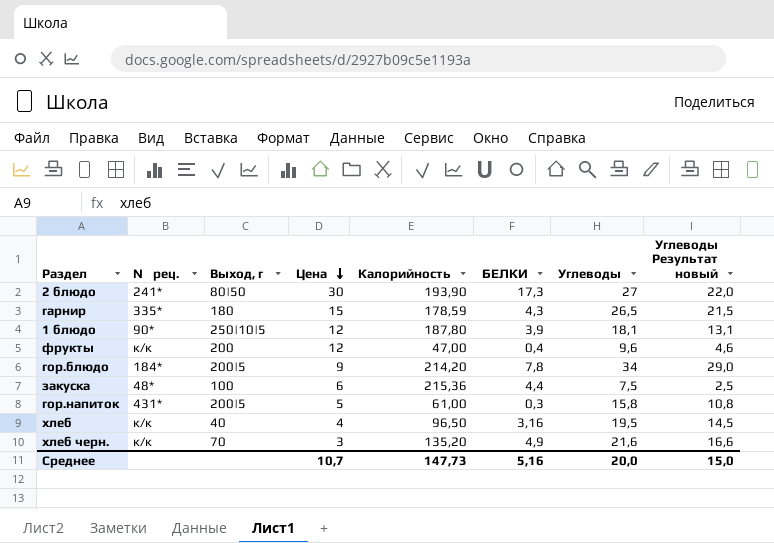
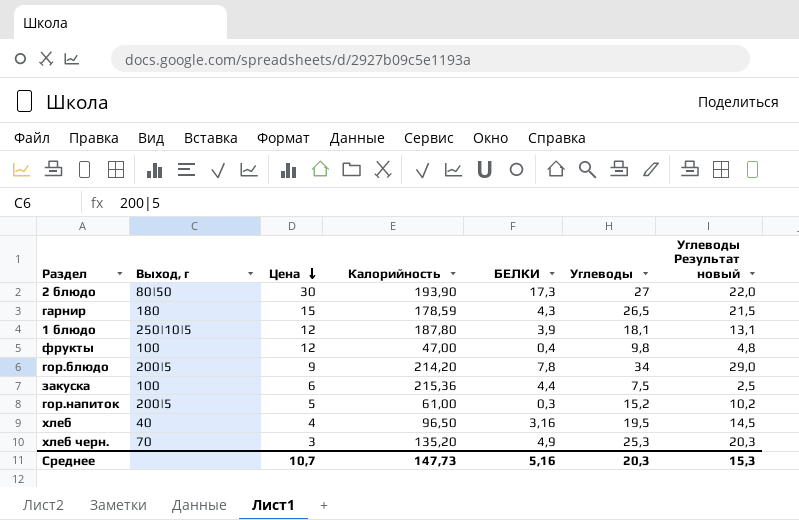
column № рец. | position: 2 -> none
фрукты | Выход, г: 200 -> 100
фрукты | Углеводы: 9,6 -> 9,8
фрукты | Углеводы Результат новый: 4,6 -> 4,8
гор.напиток | Углеводы: 15,8 -> 15,2
гор.напиток | Углеводы Результат новый: 10,8 -> 10,2
хлеб черн. | Углеводы: 21,6 -> 25,3
хлеб черн. | Углеводы Результат новый: 16,6 -> 20,3
Среднее | Углеводы: 20,0 -> 20,3
Среднее | Углеводы Результат новый: 15,0 -> 15,3

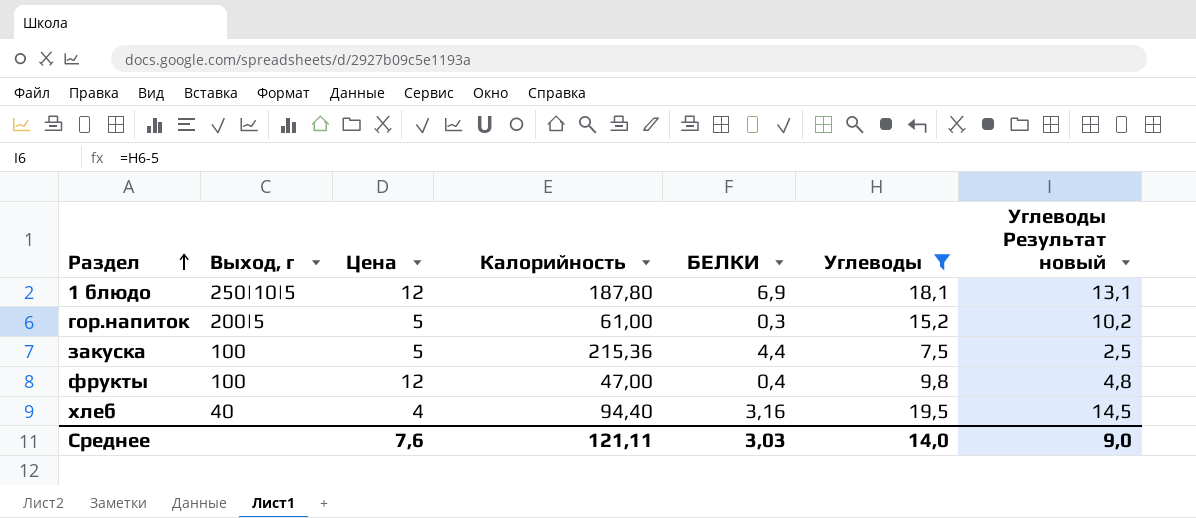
filter: none -> Углеводы <= 19,5
row order: Цена descending -> Раздел ascending
1 блюдо | БЕЛКИ: 3,9 -> 6,9
закуска | Цена: 6 -> 5
хлеб | Калорийность: 96,50 -> 94,40
Среднее | Цена: 10,7 -> 7,6
Среднее | Калорийность: 147,73 -> 121,11
Среднее | БЕЛКИ: 5,16 -> 3,03
Среднее | Углеводы: 20,3 -> 14,0
Среднее | Углеводы Результат новый: 15,3 -> 9,0

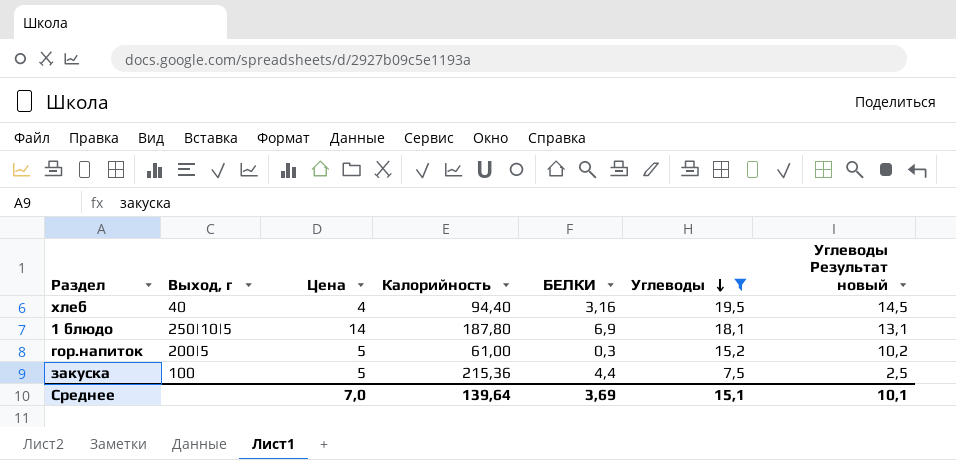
row order: Раздел ascending -> Углеводы descending
row фрукты: 100 | 12 | 47,00 | 0,4 | 9,8 | 4,8 -> none
1 блюдо | Цена: 12 -> 14
Среднее | Цена: 7,6 -> 7,0
Среднее | Калорийность: 121,11 -> 139,64
Среднее | БЕЛКИ: 3,03 -> 3,69
Среднее | Углеводы: 14,0 -> 15,1
Среднее | Углеводы Результат новый: 9,0 -> 10,1

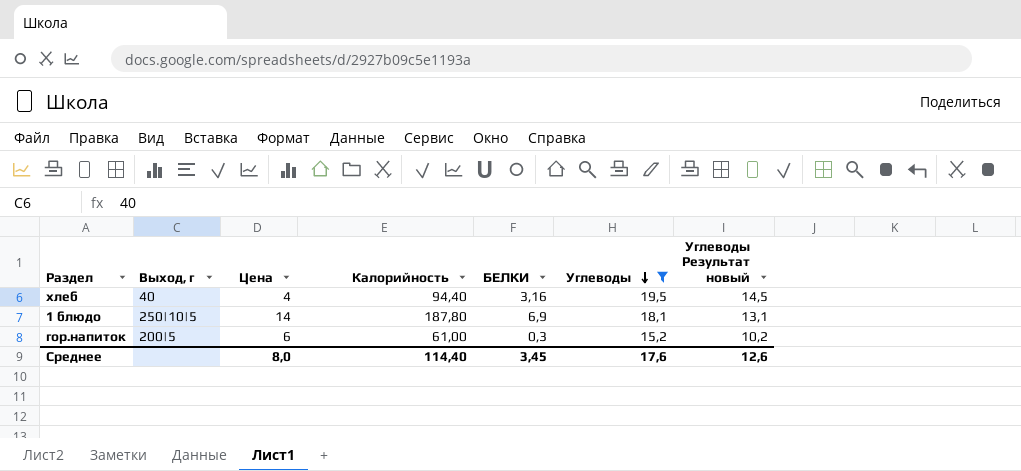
row закуска: 100 | 5 | 215,36 | 4,4 | 7,5 | 2,5 -> none
гор.напиток | Цена: 5 -> 6
Среднее | Цена: 7,0 -> 8,0
Среднее | Калорийность: 139,64 -> 114,40
Среднее | БЕЛКИ: 3,69 -> 3,45
Среднее | Углеводы: 15,1 -> 17,6
Среднее | Углеводы Результат новый: 10,1 -> 12,6

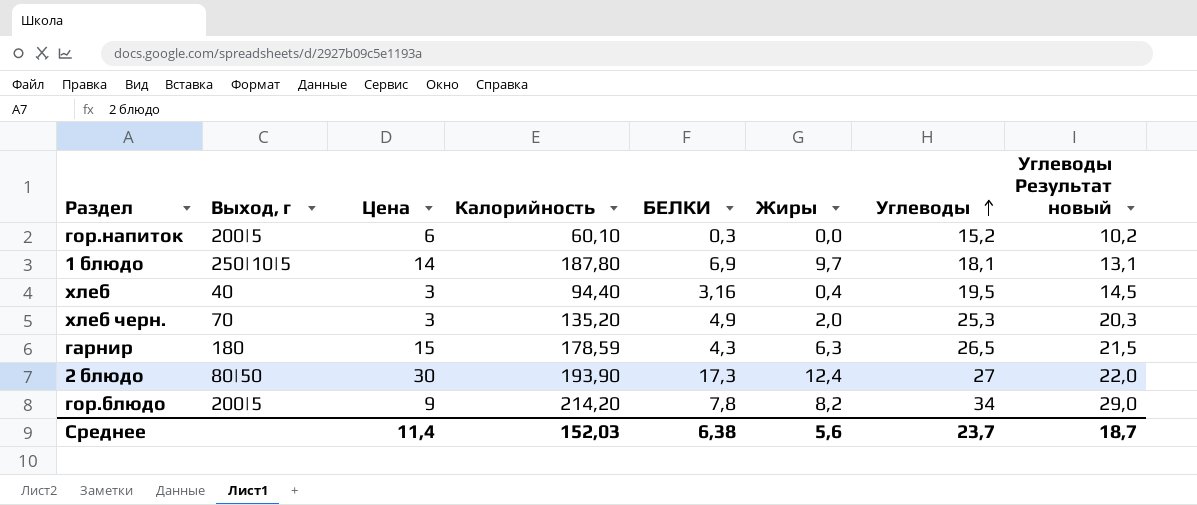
filter: Углеводы <= 19,5 -> none
row order: Углеводы descending -> Углеводы ascending
column Жиры | position: none -> 6
гор.напиток | Калорийность: 61,00 -> 60,10
хлеб | Цена: 4 -> 3
Среднее | Цена: 8,0 -> 11,4
Среднее | Калорийность: 114,40 -> 152,03
Среднее | БЕЛКИ: 3,45 -> 6,38
Среднее | Углеводы: 17,6 -> 23,7
Среднее | Углеводы Результат новый: 12,6 -> 18,7

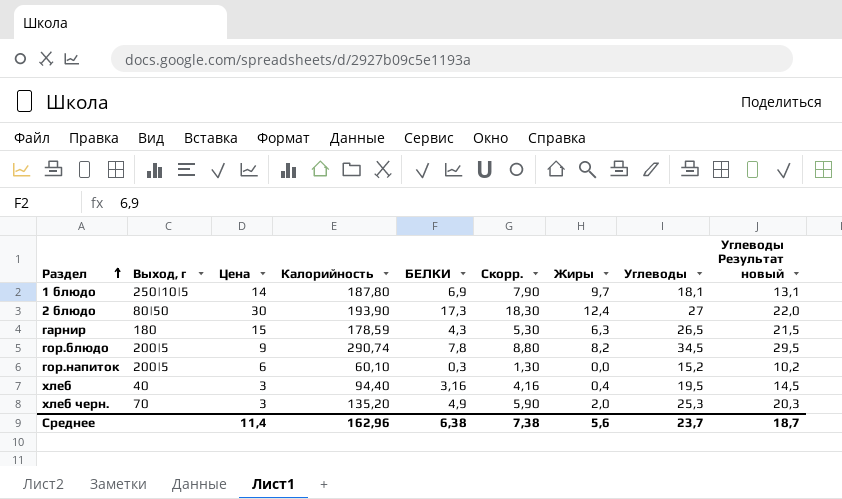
row order: Углеводы ascending -> Раздел ascending
column Скорр. | formula: none -> [БЕЛКИ] + 1
гор.блюдо | Калорийность: 214,20 -> 290,74
гор.блюдо | Углеводы: 34 -> 34,5
гор.блюдо | Углеводы Результат новый: 29,0 -> 29,5
Среднее | Калорийность: 152,03 -> 162,96

